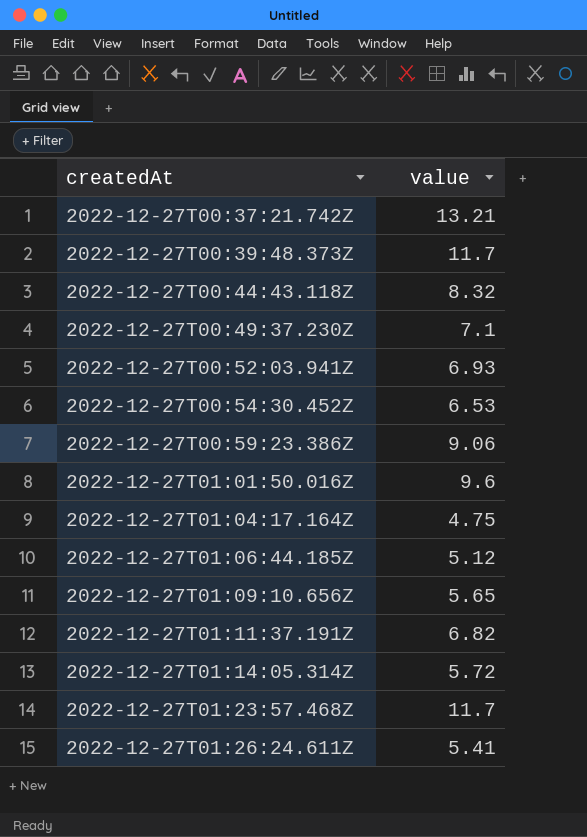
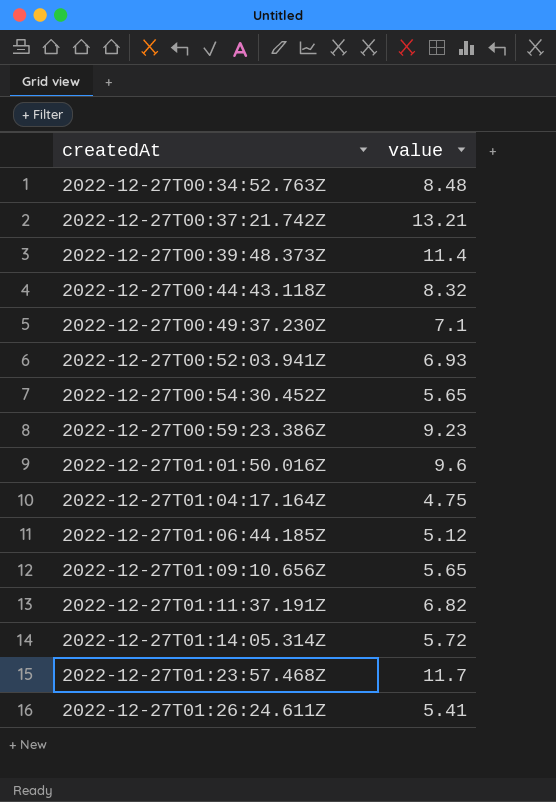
row 2022-12-27T00:34:52.763Z: none -> 8.48
2022-12-27T00:39:48.373Z | value: 11.7 -> 11.4
2022-12-27T00:54:30.452Z | value: 6.53 -> 5.65
2022-12-27T00:59:23.386Z | value: 9.06 -> 9.23

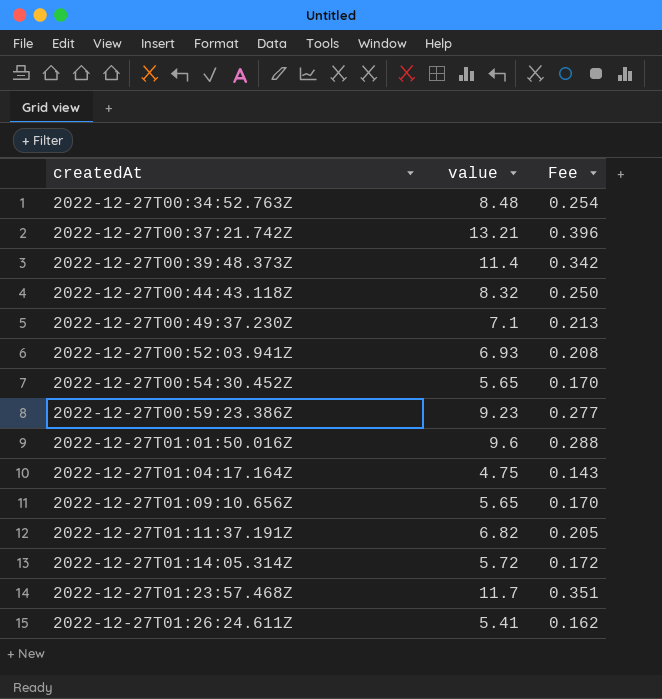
column Fee | formula: none -> [value] * 0.03
row 2022-12-27T01:06:44.185Z: 5.12 -> none

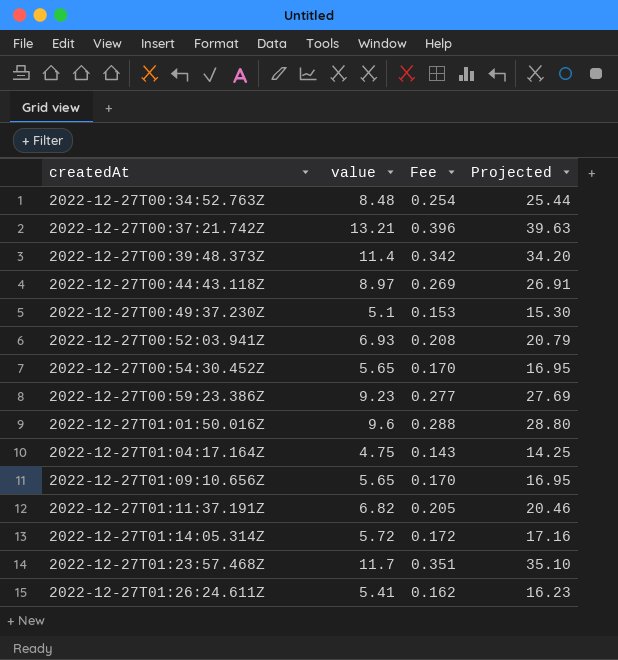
column Projected | formula: none -> [value] * 3
2022-12-27T00:44:43.118Z | value: 8.32 -> 8.97
2022-12-27T00:44:43.118Z | Fee: 0.250 -> 0.269
2022-12-27T00:49:37.230Z | value: 7.1 -> 5.1
2022-12-27T00:49:37.230Z | Fee: 0.213 -> 0.153

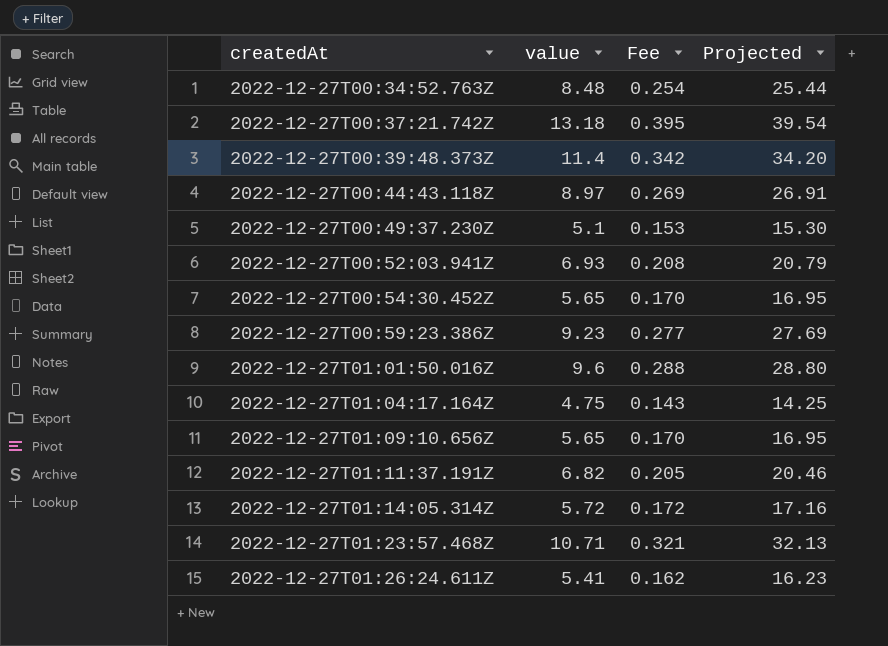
2022-12-27T00:37:21.742Z | value: 13.21 -> 13.18
2022-12-27T00:37:21.742Z | Fee: 0.396 -> 0.395
2022-12-27T00:37:21.742Z | Projected: 39.63 -> 39.54
2022-12-27T01:23:57.468Z | value: 11.7 -> 10.71
2022-12-27T01:23:57.468Z | Fee: 0.351 -> 0.321
2022-12-27T01:23:57.468Z | Projected: 35.10 -> 32.13

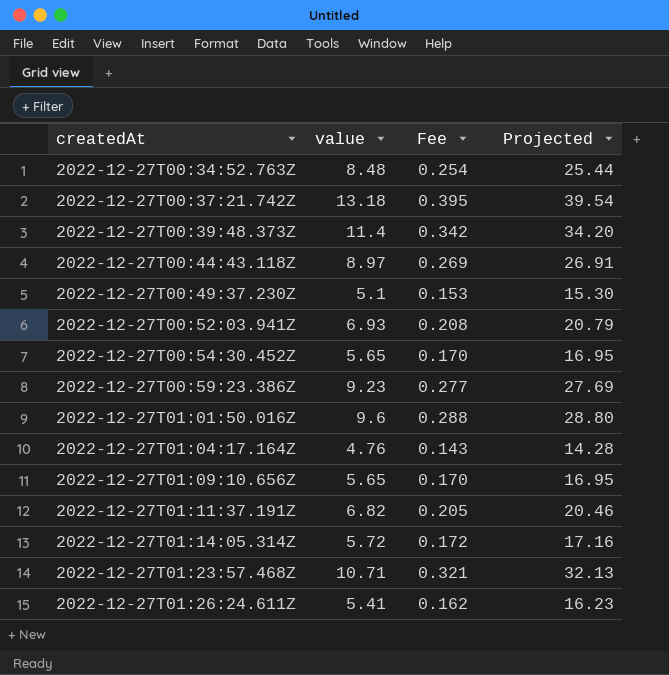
2022-12-27T01:04:17.164Z | value: 4.75 -> 4.76
2022-12-27T01:04:17.164Z | Projected: 14.25 -> 14.28

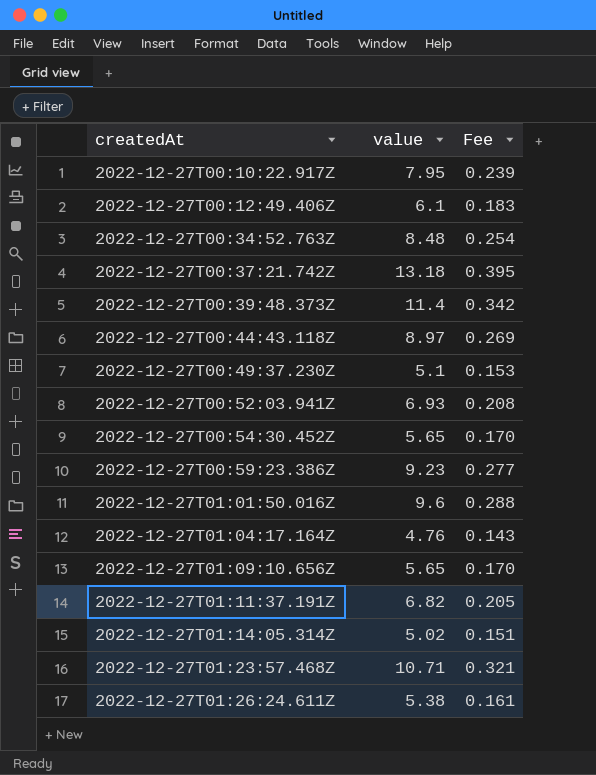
column Projected | formula: [value] * 3 -> none
row 2022-12-27T00:10:22.917Z: none -> 7.95 | 0.239
row 2022-12-27T00:12:49.406Z: none -> 6.1 | 0.183
2022-12-27T01:14:05.314Z | value: 5.72 -> 5.02
2022-12-27T01:14:05.314Z | Fee: 0.172 -> 0.151
2022-12-27T01:26:24.611Z | value: 5.41 -> 5.38
2022-12-27T01:26:24.611Z | Fee: 0.162 -> 0.161

